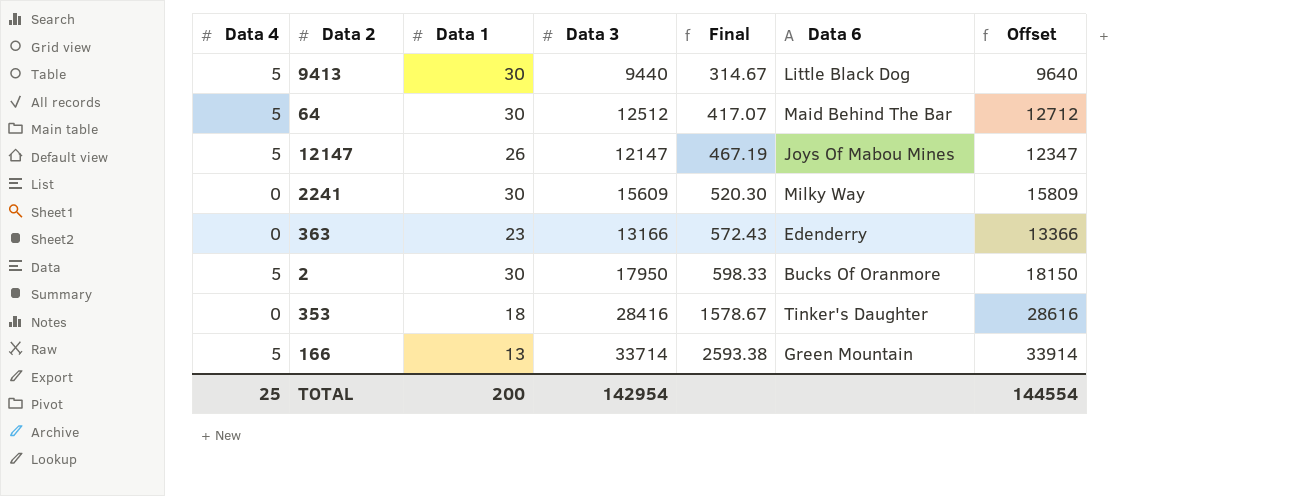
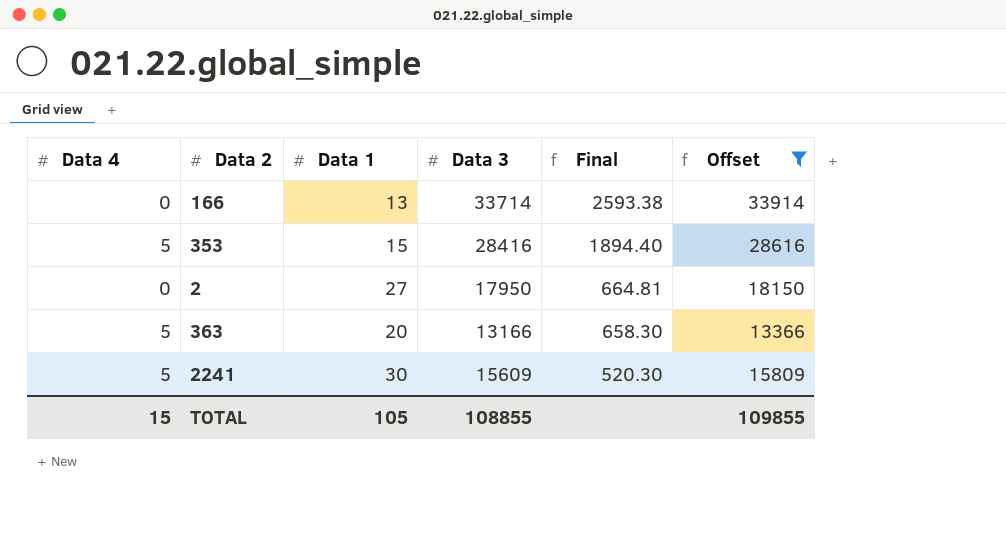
filter: none -> Offset >= 13366
row order: Final ascending -> Final descending
column Data 6 | position: 6 -> none
166 | Data 4: 5 -> 0
353 | Data 4: 0 -> 5
353 | Data 1: 18 -> 15
353 | Final: 1578.67 -> 1894.40
2 | Data 4: 5 -> 0
2 | Data 1: 30 -> 27
2 | Final: 598.33 -> 664.81
363 | Data 4: 0 -> 5
363 | Data 1: 23 -> 20
363 | Final: 572.43 -> 658.30
2241 | Data 4: 0 -> 5
TOTAL | Data 4: 25 -> 15
TOTAL | Data 1: 200 -> 105
TOTAL | Data 3: 142954 -> 108855
TOTAL | Offset: 144554 -> 109855

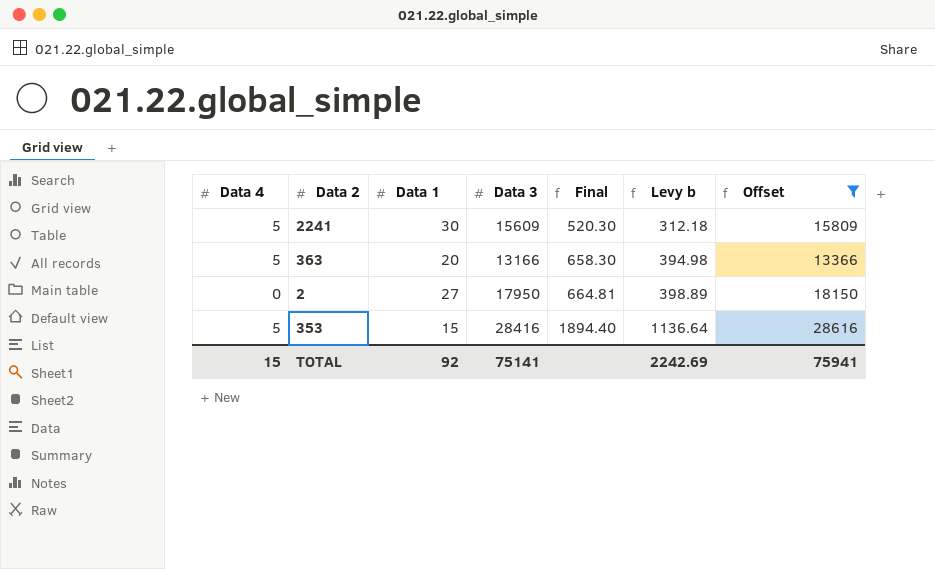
row order: Final descending -> Final ascending
column Levy b | formula: none -> [Final] * 0.6
row 166: 0 | 13 | 33714 | 2593.38 | 33914 -> none
TOTAL | Data 1: 105 -> 92
TOTAL | Data 3: 108855 -> 75141
TOTAL | Offset: 109855 -> 75941

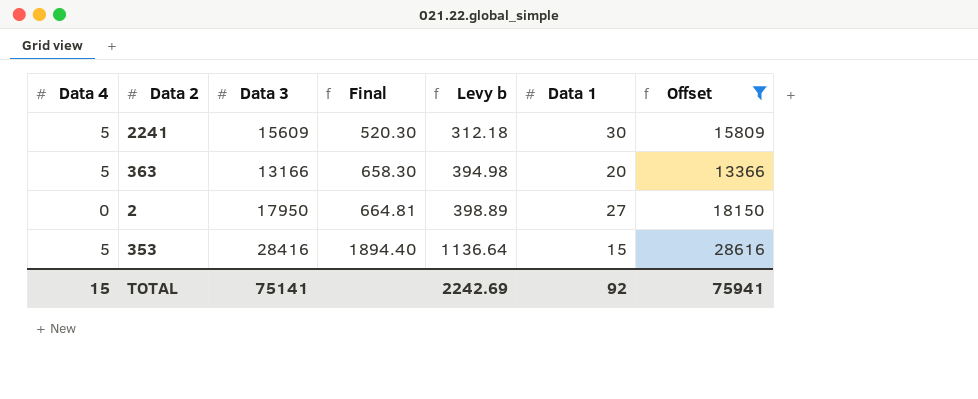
column Data 1 | position: 3 -> 6

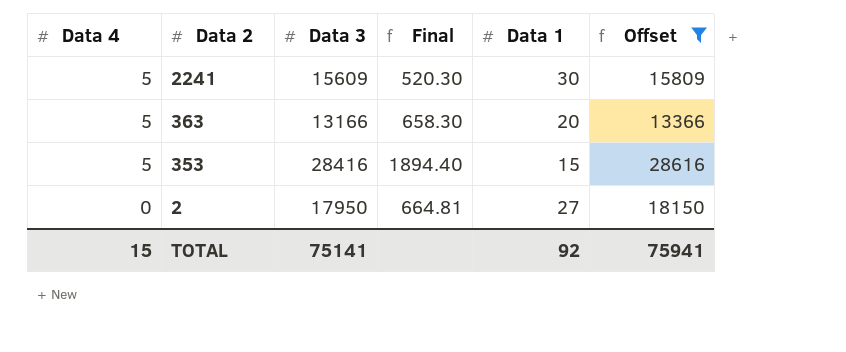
row order: Final ascending -> Data 4 descending
column Levy b | formula: [Final] * 0.6 -> none

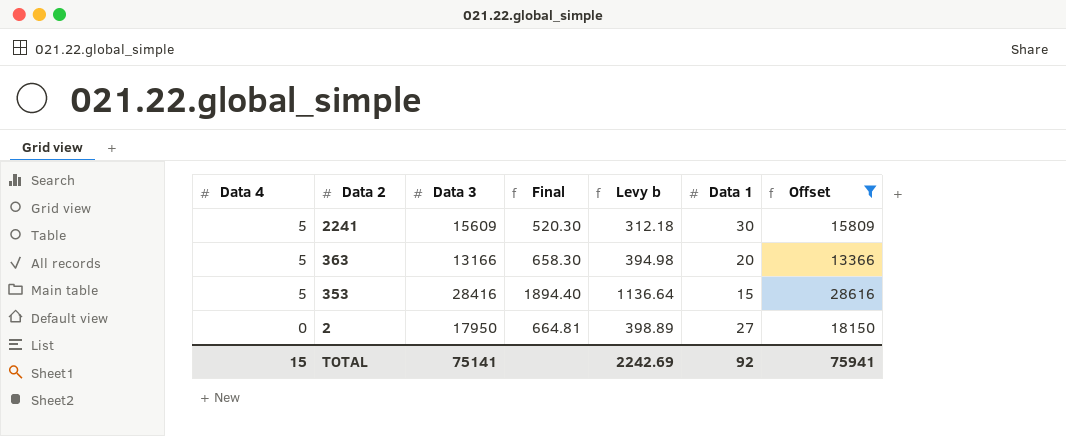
column Levy b | formula: none -> [Final] * 0.6

